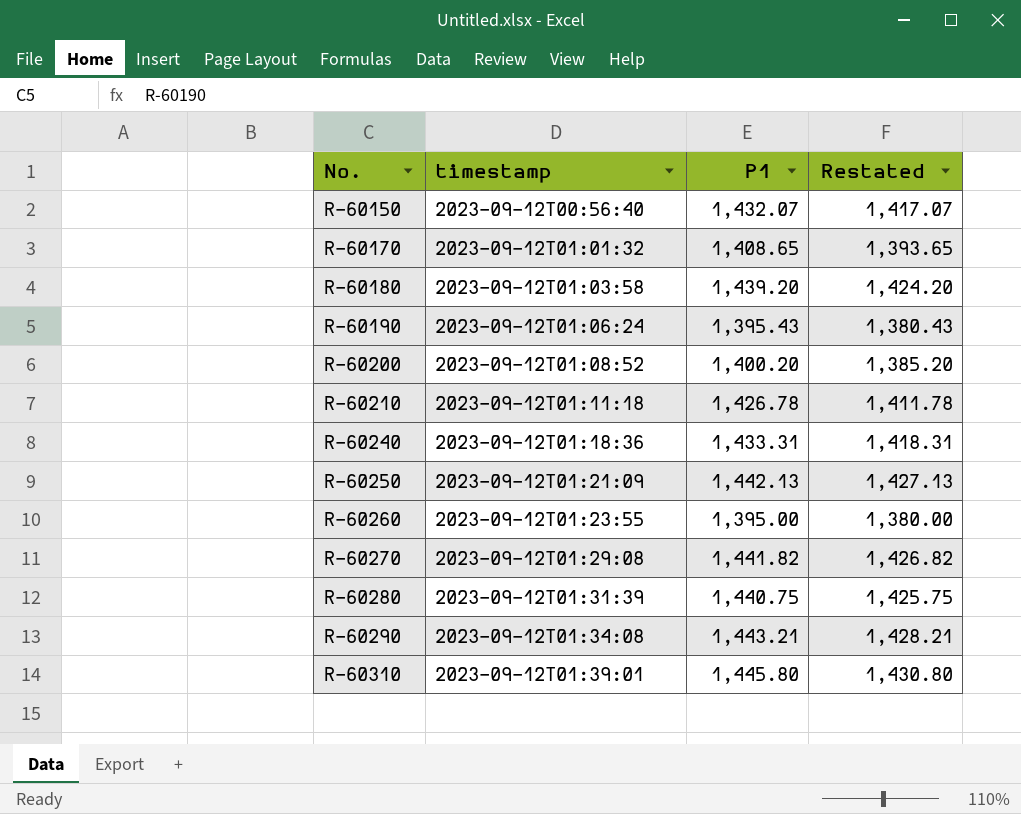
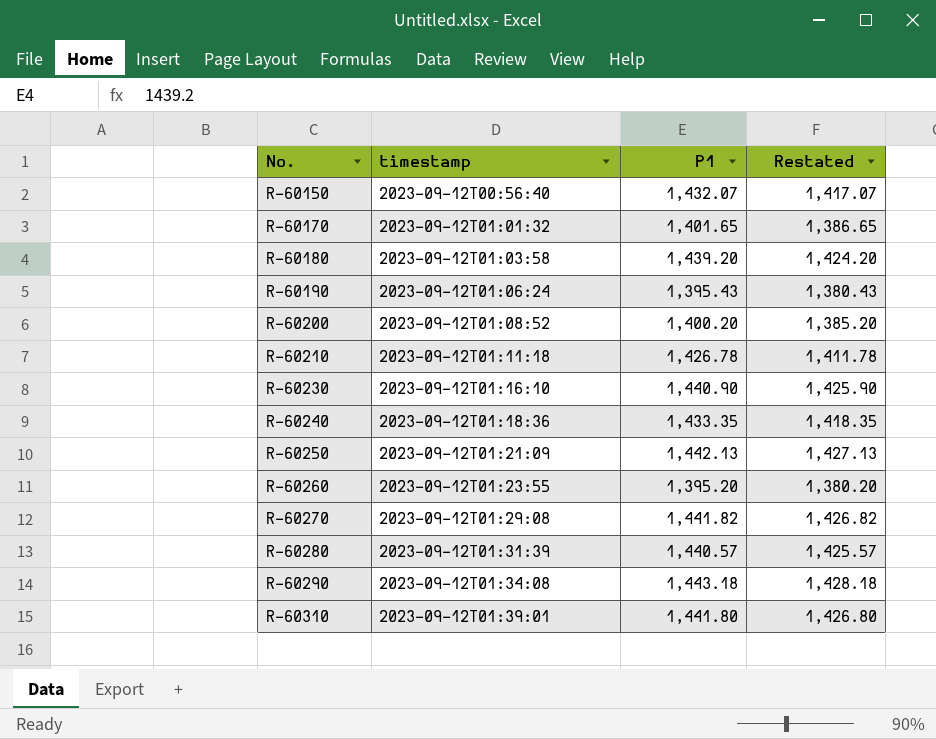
R-60170 | P1: 1,408.65 -> 1,401.65
R-60170 | Restated: 1,393.65 -> 1,386.65
row R-60230: none -> 2023-09-12T01:16:10 | 1,440.90 | 1,425.90
R-60240 | P1: 1,433.31 -> 1,433.35
R-60240 | Restated: 1,418.31 -> 1,418.35
R-60260 | P1: 1,395.00 -> 1,395.20
R-60260 | Restated: 1,380.00 -> 1,380.20
R-60280 | P1: 1,440.75 -> 1,440.57
R-60280 | Restated: 1,425.75 -> 1,425.57
R-60290 | P1: 1,443.21 -> 1,443.18
R-60290 | Restated: 1,428.21 -> 1,428.18
R-60310 | P1: 1,445.80 -> 1,441.80
R-60310 | Restated: 1,430.80 -> 1,426.80

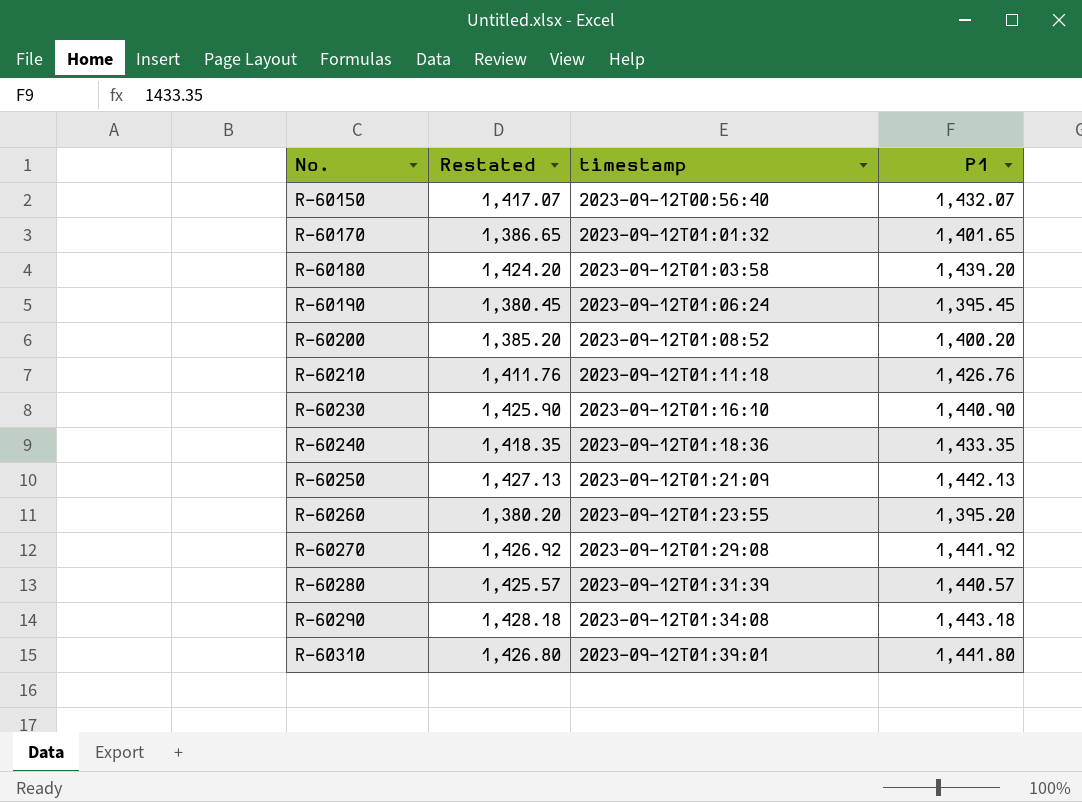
column Restated | position: 4 -> 2
R-60190 | Restated: 1,380.43 -> 1,380.45
R-60190 | P1: 1,395.43 -> 1,395.45
R-60210 | Restated: 1,411.78 -> 1,411.76
R-60210 | P1: 1,426.78 -> 1,426.76
R-60270 | Restated: 1,426.82 -> 1,426.92
R-60270 | P1: 1,441.82 -> 1,441.92

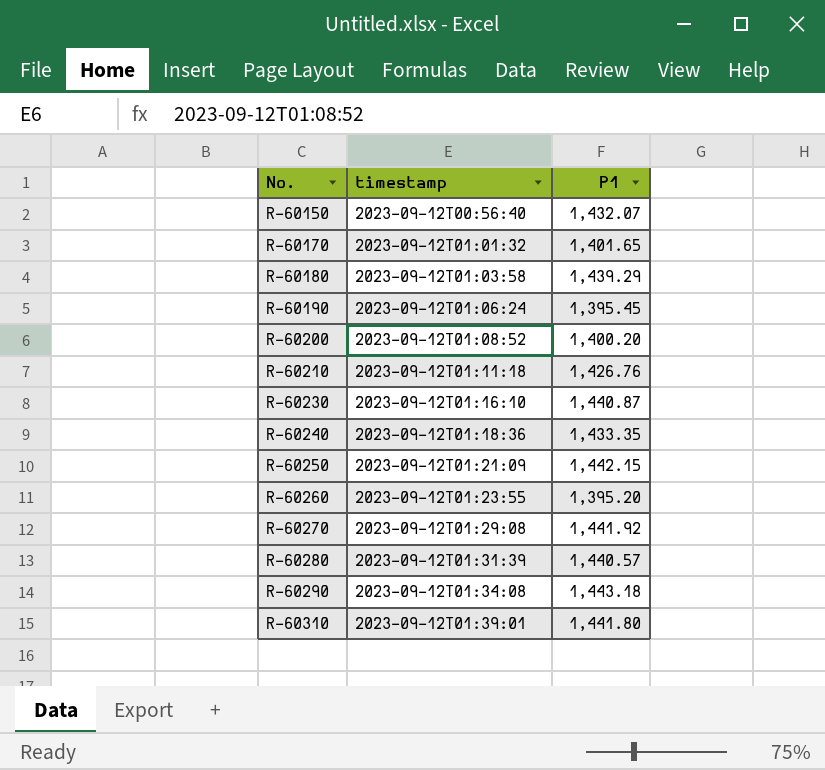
column Restated | formula: [P1] - 15 -> none
R-60180 | P1: 1,439.20 -> 1,439.29
R-60230 | P1: 1,440.90 -> 1,440.87
R-60250 | P1: 1,442.13 -> 1,442.15

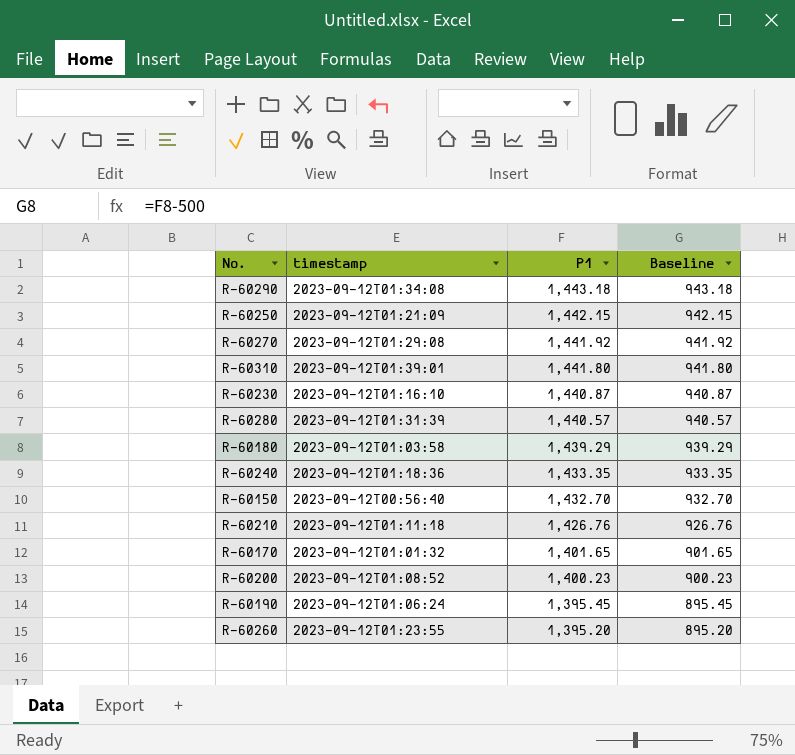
row order: No. ascending -> P1 descending
column Baseline | formula: none -> [P1] - 500
R-60150 | P1: 1,432.07 -> 1,432.70
R-60200 | P1: 1,400.20 -> 1,400.23

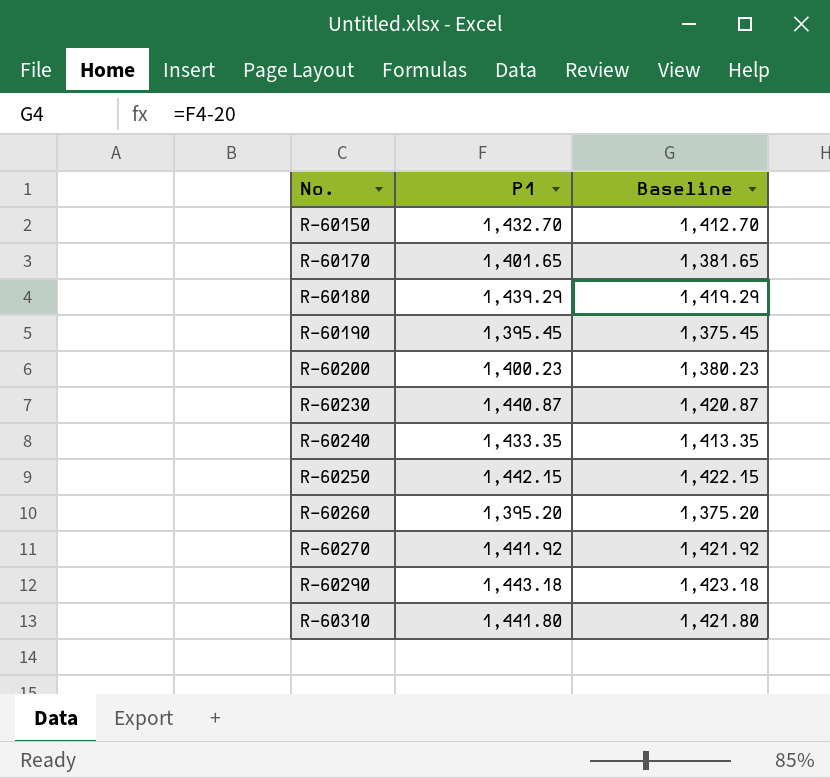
row order: P1 descending -> No. ascending
column timestamp | position: 2 -> none
column Baseline | formula: [P1] - 500 -> [P1] - 20
row R-60280: 2023-09-12T01:31:39 | 1,440.57 | 940.57 -> none
row R-60210: 2023-09-12T01:11:18 | 1,426.76 | 926.76 -> none

